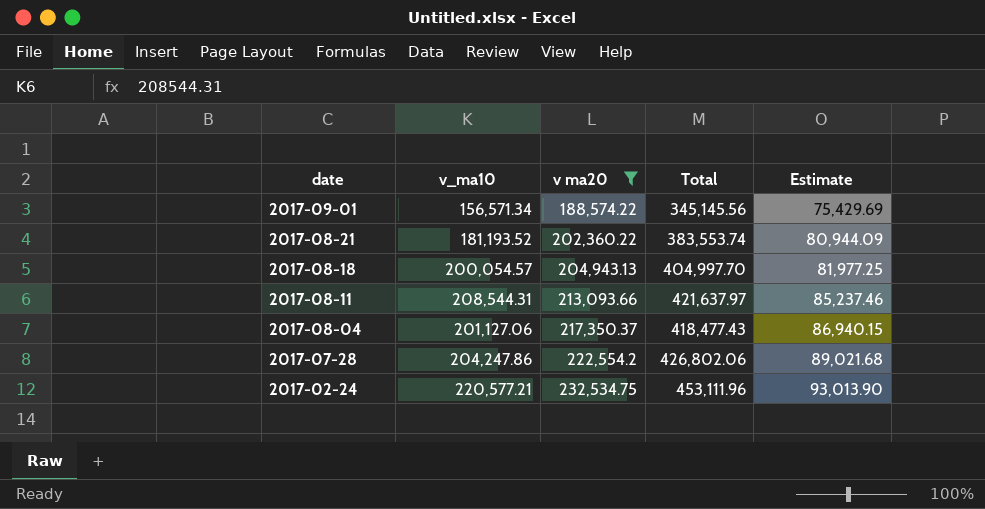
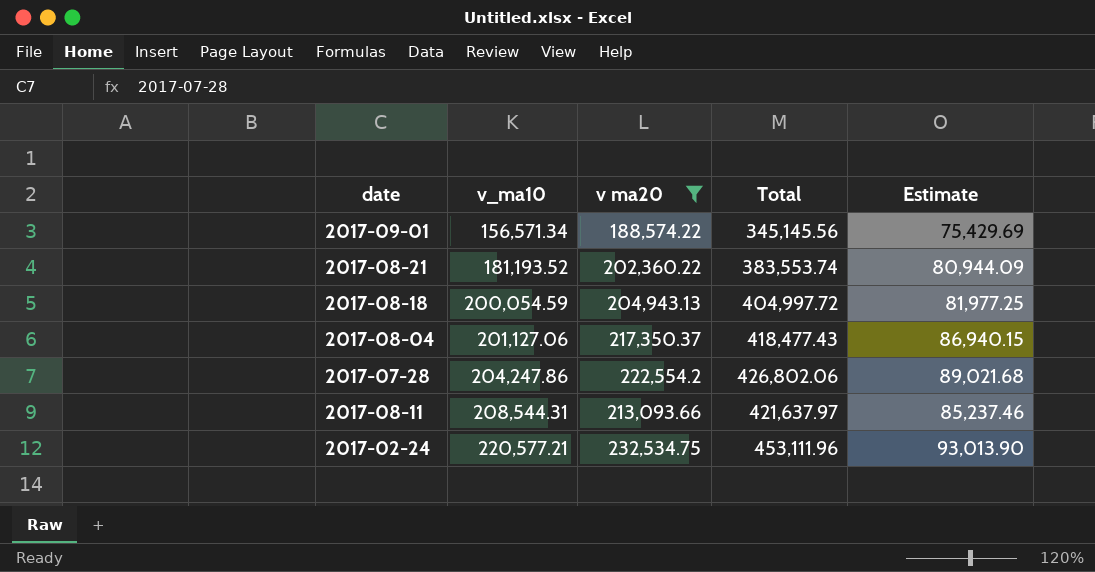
row order: date descending -> v_ma10 ascending
2017-08-18 | v_ma10: 200,054.57 -> 200,054.59
2017-08-18 | Total: 404,997.70 -> 404,997.72

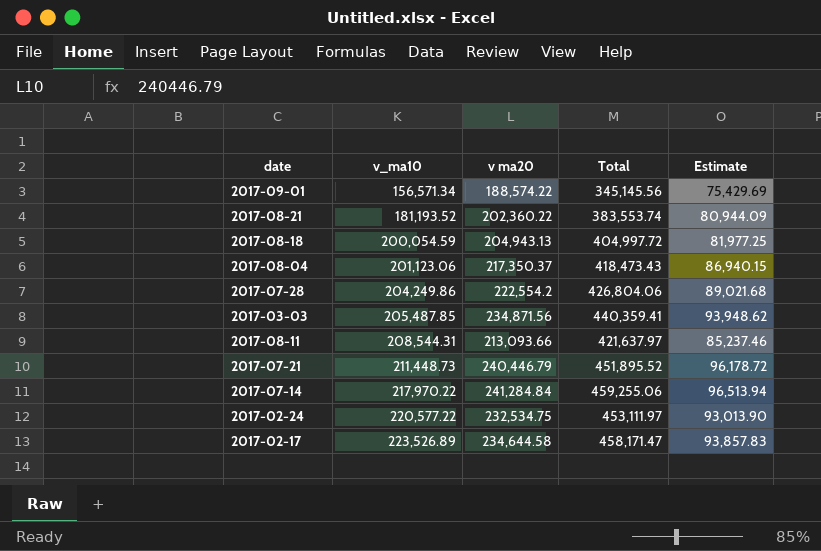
filter: v ma20 <= 232,534.75 -> none
2017-08-04 | v_ma10: 201,127.06 -> 201,123.06
2017-08-04 | Total: 418,477.43 -> 418,473.43
2017-07-28 | v_ma10: 204,247.86 -> 204,249.86
2017-07-28 | Total: 426,802.06 -> 426,804.06
2017-02-24 | v_ma10: 220,577.21 -> 220,577.22
2017-02-24 | Total: 453,111.96 -> 453,111.97

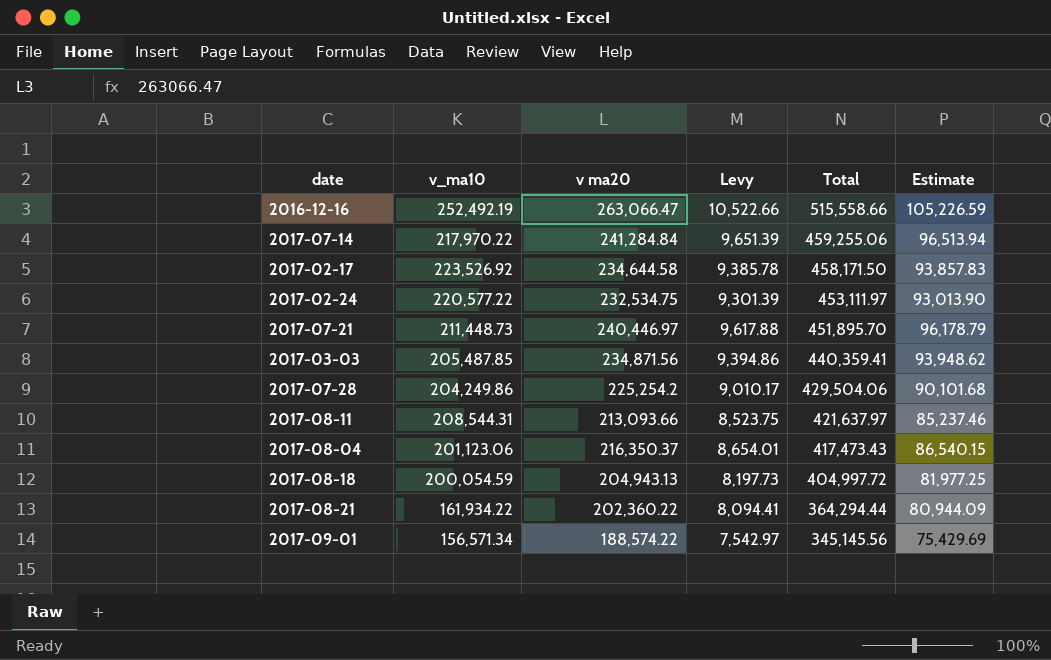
row order: v_ma10 ascending -> Total descending
column Levy | formula: none -> [v ma20] * 0.04
row 2016-12-16: none -> 252,492.19 | 263,066.47 | 10,522.66 | 515,558.66 | 105,226.59
2017-02-17 | v_ma10: 223,526.89 -> 223,526.92
2017-02-17 | Total: 458,171.47 -> 458,171.50
2017-07-21 | v ma20: 240,446.79 -> 240,446.97
2017-07-21 | Total: 451,895.52 -> 451,895.70
2017-07-21 | Estimate: 96,178.72 -> 96,178.79
2017-07-28 | v ma20: 222,554.2 -> 225,254.2
2017-07-28 | Total: 426,804.06 -> 429,504.06
2017-07-28 | Estimate: 89,021.68 -> 90,101.68
2017-08-04 | v ma20: 217,350.37 -> 216,350.37
2017-08-04 | Total: 418,473.43 -> 417,473.43
2017-08-04 | Estimate: 86,940.15 -> 86,540.15
2017-08-21 | v_ma10: 181,193.52 -> 161,934.22
2017-08-21 | Total: 383,553.74 -> 364,294.44

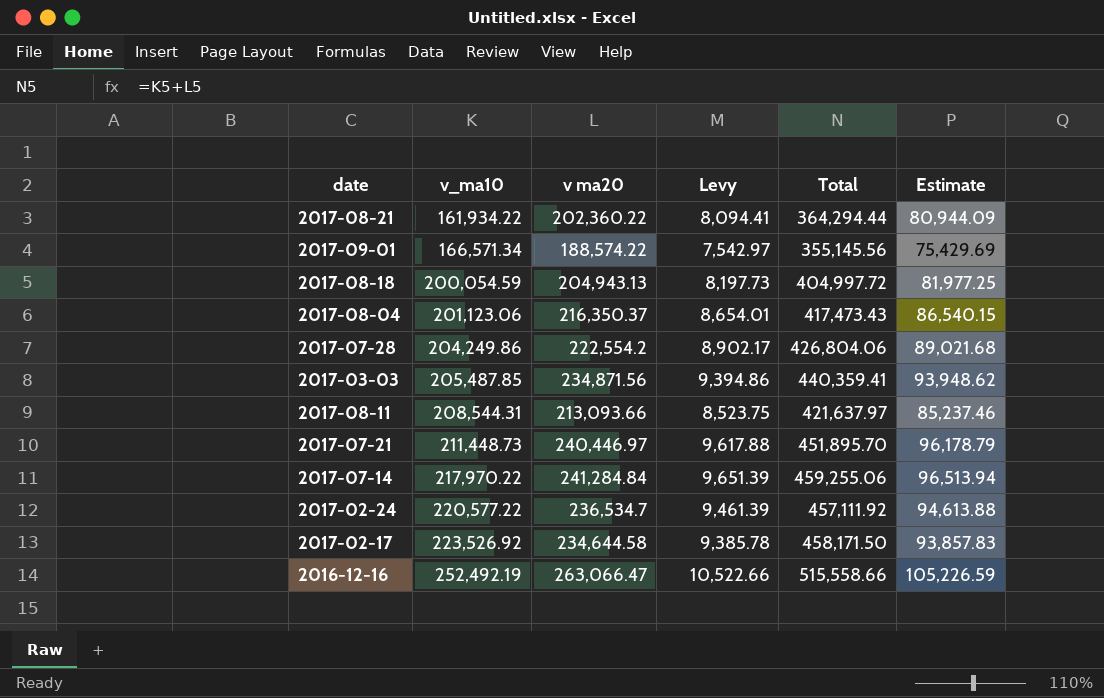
row order: Total descending -> v_ma10 ascending
2017-09-01 | v_ma10: 156,571.34 -> 166,571.34
2017-09-01 | Total: 345,145.56 -> 355,145.56
2017-07-28 | v ma20: 225,254.2 -> 222,554.2
2017-07-28 | Levy: 9,010.17 -> 8,902.17
2017-07-28 | Total: 429,504.06 -> 426,804.06
2017-07-28 | Estimate: 90,101.68 -> 89,021.68
2017-02-24 | v ma20: 232,534.75 -> 236,534.7
2017-02-24 | Levy: 9,301.39 -> 9,461.39
2017-02-24 | Total: 453,111.97 -> 457,111.92
2017-02-24 | Estimate: 93,013.90 -> 94,613.88

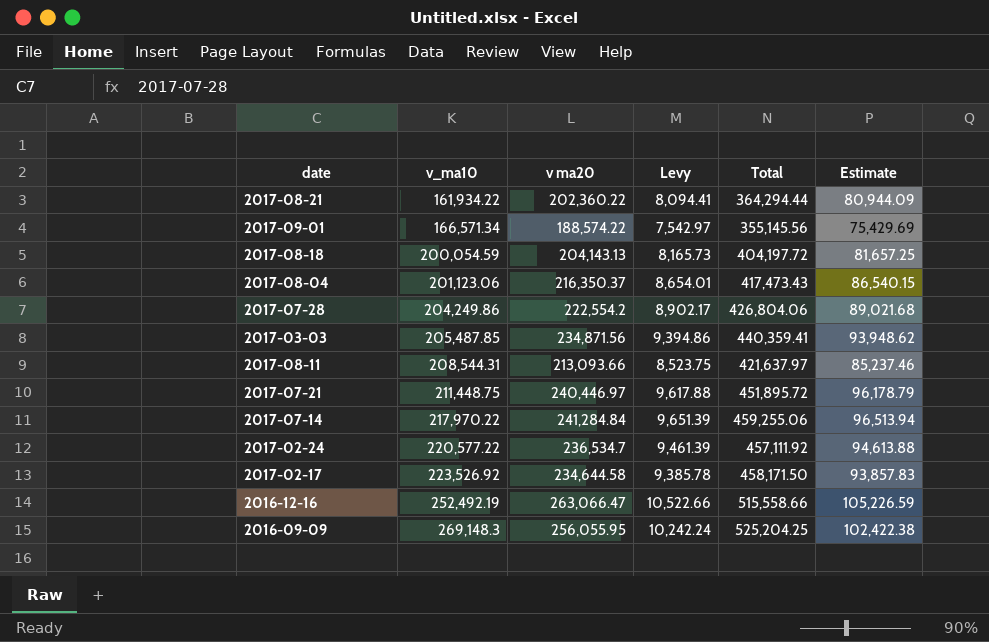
2017-08-18 | v ma20: 204,943.13 -> 204,143.13
2017-08-18 | Levy: 8,197.73 -> 8,165.73
2017-08-18 | Total: 404,997.72 -> 404,197.72
2017-08-18 | Estimate: 81,977.25 -> 81,657.25
2017-07-21 | v_ma10: 211,448.73 -> 211,448.75
2017-07-21 | Total: 451,895.70 -> 451,895.72
row 2016-09-09: none -> 269,148.3 | 256,055.95 | 10,242.24 | 525,204.25 | 102,422.38

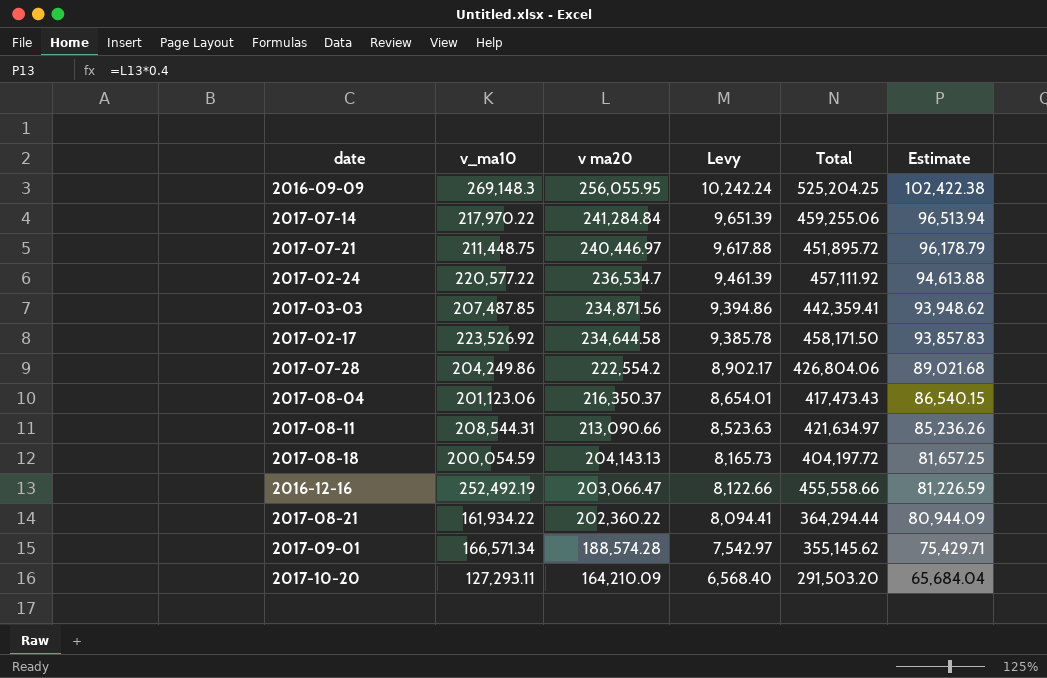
row order: v_ma10 ascending -> v ma20 descending
2017-03-03 | v_ma10: 205,487.85 -> 207,487.85
2017-03-03 | Total: 440,359.41 -> 442,359.41
2017-08-11 | v ma20: 213,093.66 -> 213,090.66
2017-08-11 | Levy: 8,523.75 -> 8,523.63
2017-08-11 | Total: 421,637.97 -> 421,634.97
2017-08-11 | Estimate: 85,237.46 -> 85,236.26
2016-12-16 | v ma20: 263,066.47 -> 203,066.47
2016-12-16 | Levy: 10,522.66 -> 8,122.66
2016-12-16 | Total: 515,558.66 -> 455,558.66
2016-12-16 | Estimate: 105,226.59 -> 81,226.59
2017-09-01 | v ma20: 188,574.22 -> 188,574.28
2017-09-01 | Total: 355,145.56 -> 355,145.62
2017-09-01 | Estimate: 75,429.69 -> 75,429.71
row 2017-10-20: none -> 127,293.11 | 164,210.09 | 6,568.40 | 291,503.20 | 65,684.04

